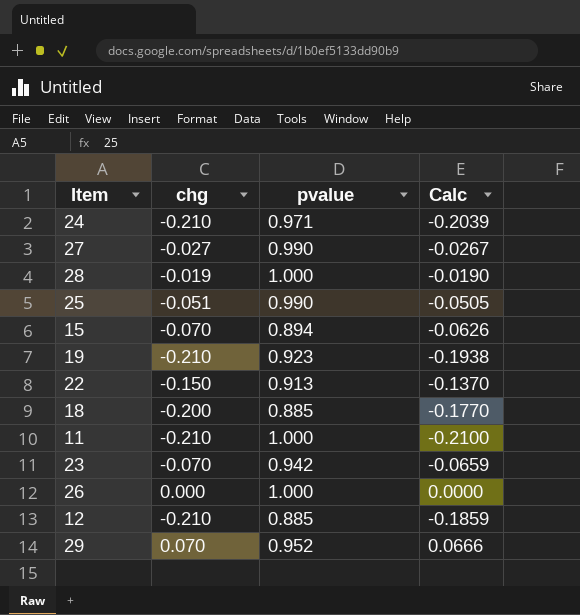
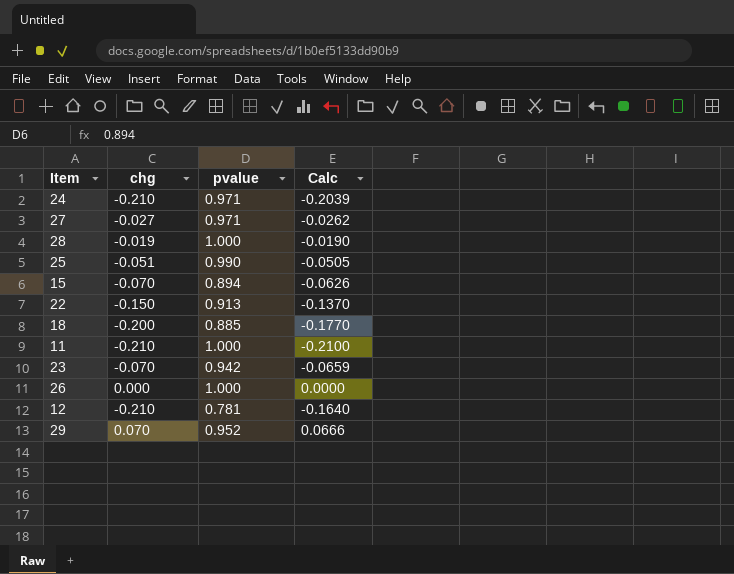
row 19: -0.210 | 0.923 | -0.1938 -> none
27 | pvalue: 0.990 -> 0.971
27 | Calc: -0.0267 -> -0.0262
12 | pvalue: 0.885 -> 0.781
12 | Calc: -0.1859 -> -0.1640

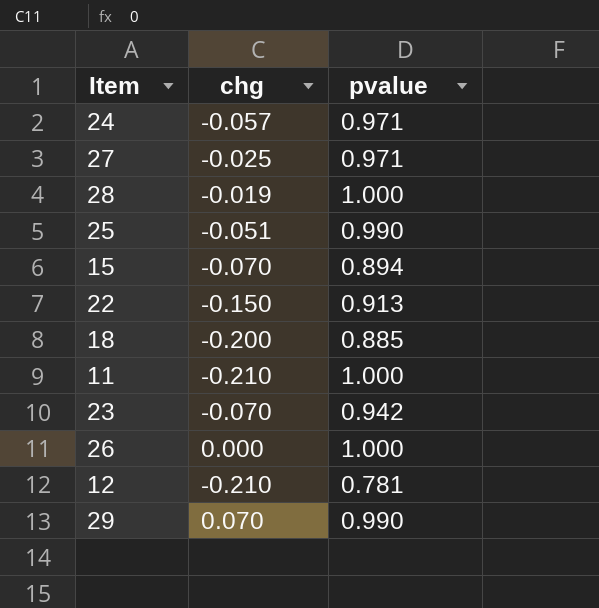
column Calc | formula: [chg] * [pvalue] -> none
24 | chg: -0.210 -> -0.057
27 | chg: -0.027 -> -0.025
29 | pvalue: 0.952 -> 0.990

